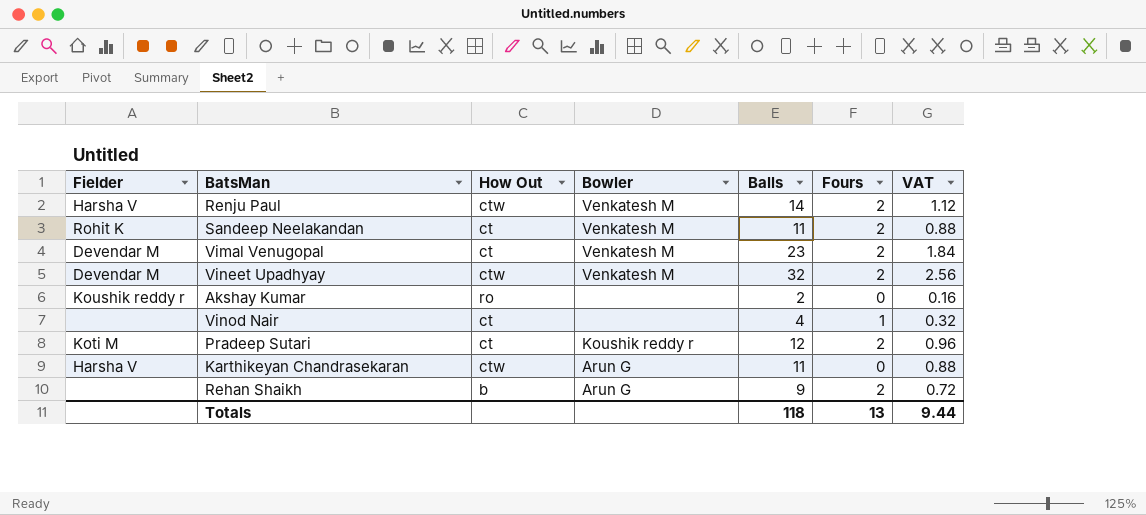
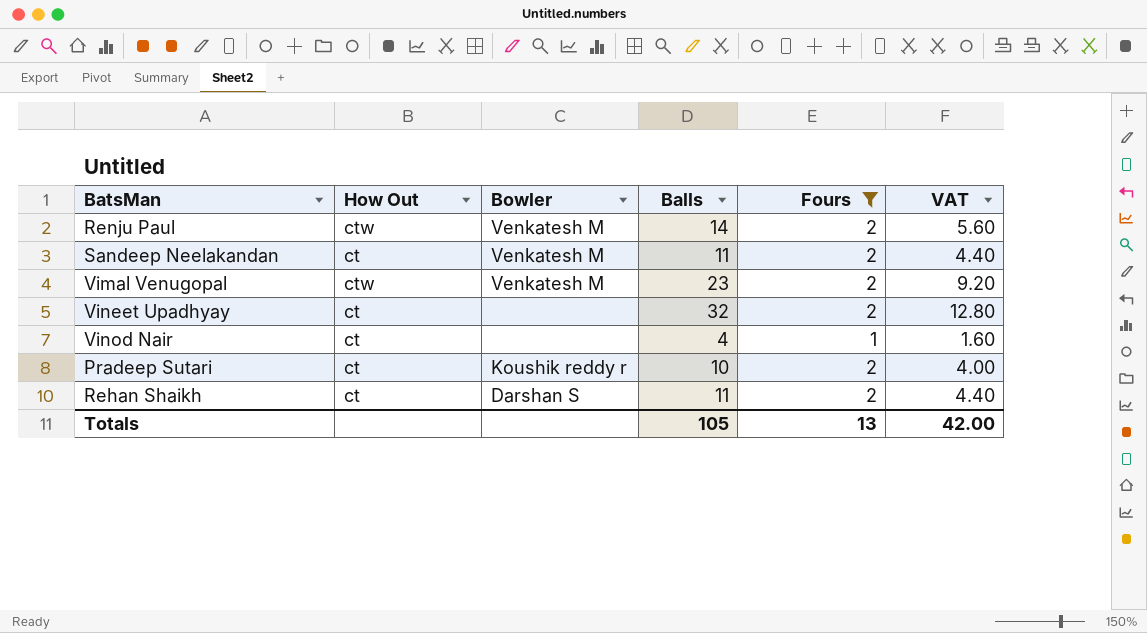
filter: none -> Fours != 0
column Fielder | position: 1 -> none
column VAT | formula: [Balls] * 0.08 -> [Balls] * 0.4
Vimal Venugopal | How Out: ct -> ctw
Vineet Upadhyay | How Out: ctw -> ct
Vineet Upadhyay | Bowler: Venkatesh M -> none
Pradeep Sutari | Balls: 12 -> 10
Rehan Shaikh | How Out: b -> ct
Rehan Shaikh | Bowler: Arun G -> Darshan S
Rehan Shaikh | Balls: 9 -> 11
Totals | Balls: 118 -> 105
Totals | VAT: 9.44 -> 42.00

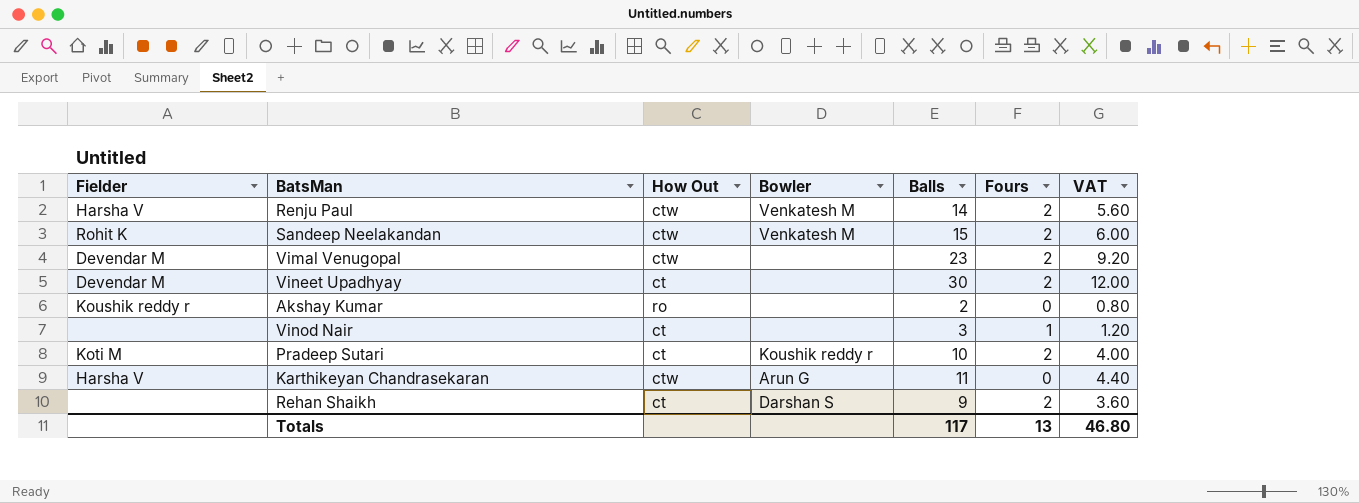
filter: Fours != 0 -> none
column Fielder | position: none -> 1
Sandeep Neelakandan | How Out: ct -> ctw
Sandeep Neelakandan | Balls: 11 -> 15
Sandeep Neelakandan | VAT: 4.40 -> 6.00
Vimal Venugopal | Bowler: Venkatesh M -> none
Vineet Upadhyay | Balls: 32 -> 30
Vineet Upadhyay | VAT: 12.80 -> 12.00
Vinod Nair | Balls: 4 -> 3
Vinod Nair | VAT: 1.60 -> 1.20
Rehan Shaikh | Balls: 11 -> 9
Rehan Shaikh | VAT: 4.40 -> 3.60
Totals | Balls: 105 -> 117
Totals | VAT: 42.00 -> 46.80

